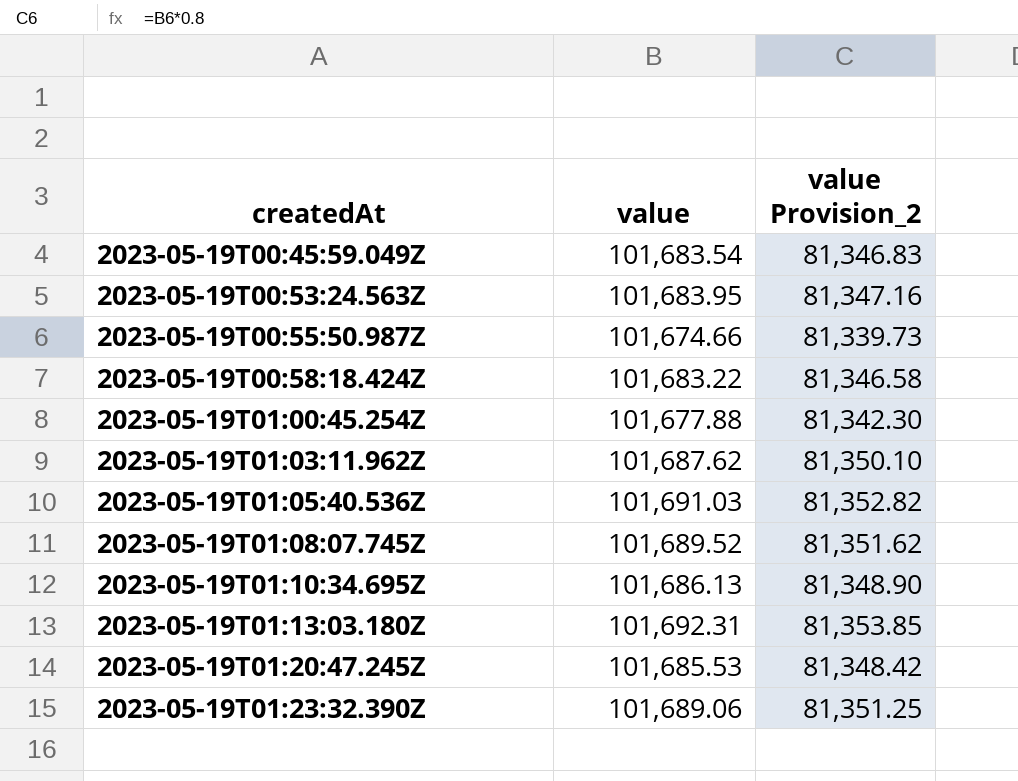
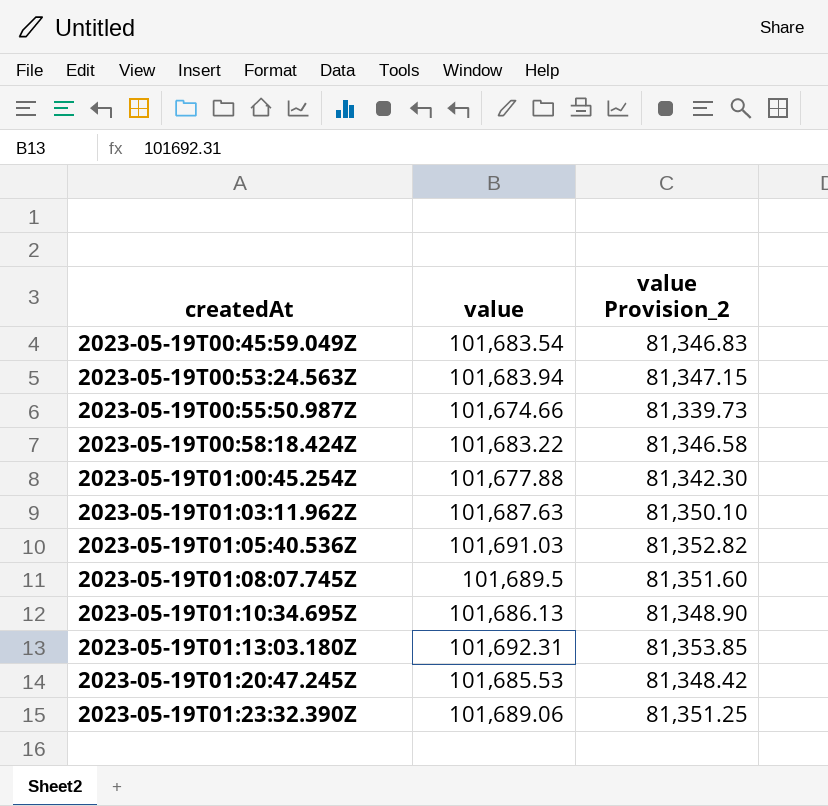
2023-05-19T00:53:24.563Z | value: 101,683.95 -> 101,683.94
2023-05-19T00:53:24.563Z | value Provision_2: 81,347.16 -> 81,347.15
2023-05-19T01:03:11.962Z | value: 101,687.62 -> 101,687.63
2023-05-19T01:08:07.745Z | value: 101,689.52 -> 101,689.5
2023-05-19T01:08:07.745Z | value Provision_2: 81,351.62 -> 81,351.60

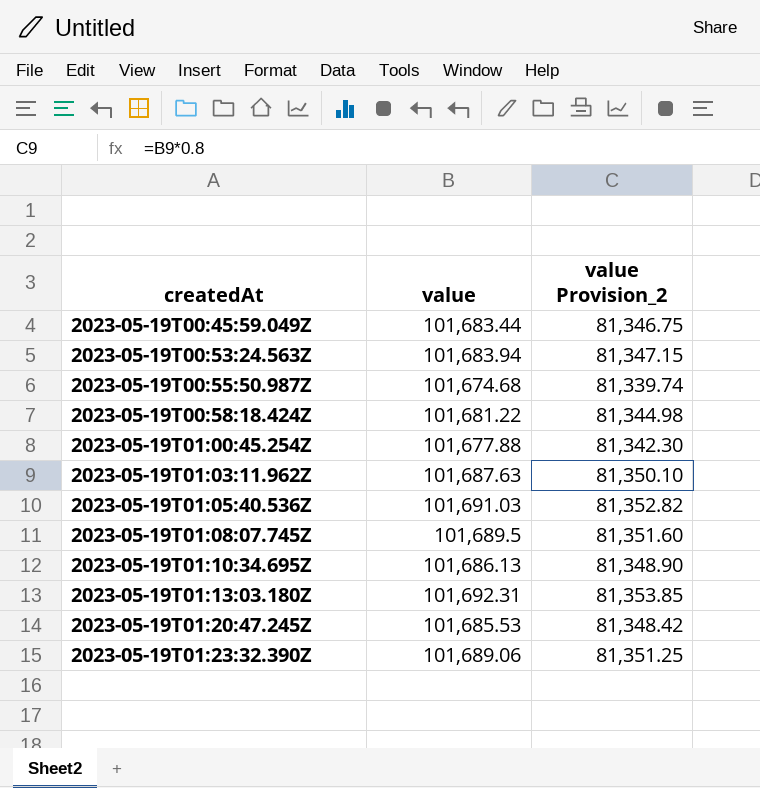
2023-05-19T00:45:59.049Z | value: 101,683.54 -> 101,683.44
2023-05-19T00:45:59.049Z | value Provision_2: 81,346.83 -> 81,346.75
2023-05-19T00:55:50.987Z | value: 101,674.66 -> 101,674.68
2023-05-19T00:55:50.987Z | value Provision_2: 81,339.73 -> 81,339.74
2023-05-19T00:58:18.424Z | value: 101,683.22 -> 101,681.22
2023-05-19T00:58:18.424Z | value Provision_2: 81,346.58 -> 81,344.98

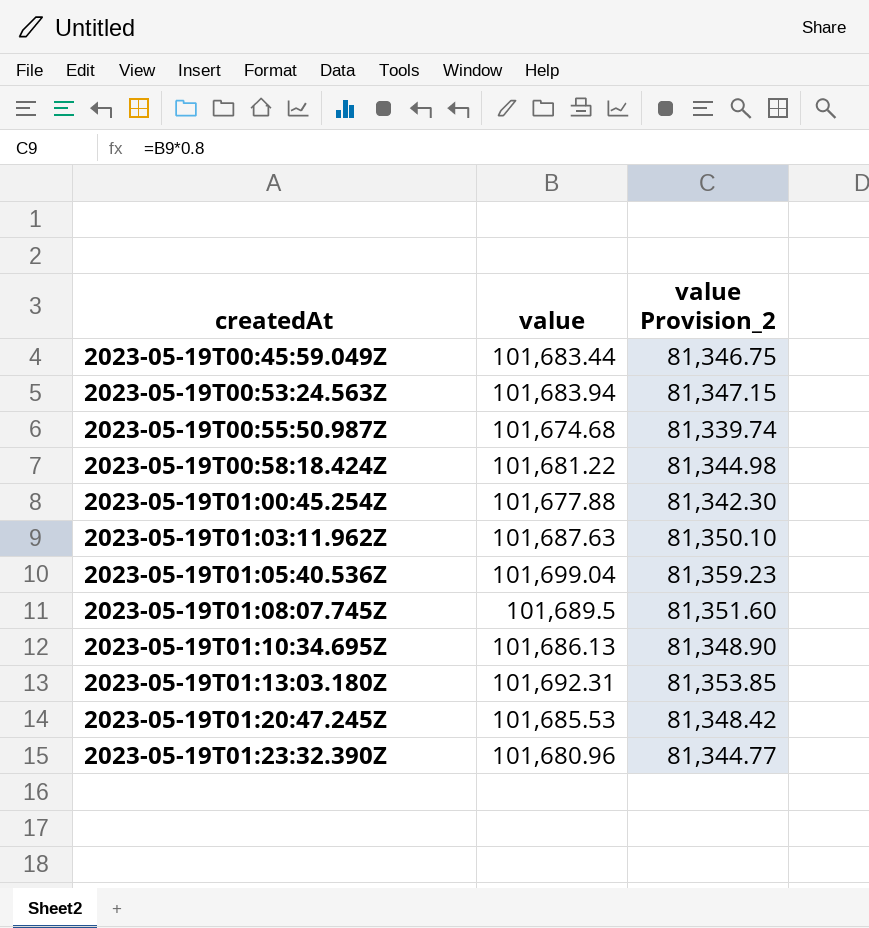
2023-05-19T01:05:40.536Z | value: 101,691.03 -> 101,699.04
2023-05-19T01:05:40.536Z | value Provision_2: 81,352.82 -> 81,359.23
2023-05-19T01:23:32.390Z | value: 101,689.06 -> 101,680.96
2023-05-19T01:23:32.390Z | value Provision_2: 81,351.25 -> 81,344.77

